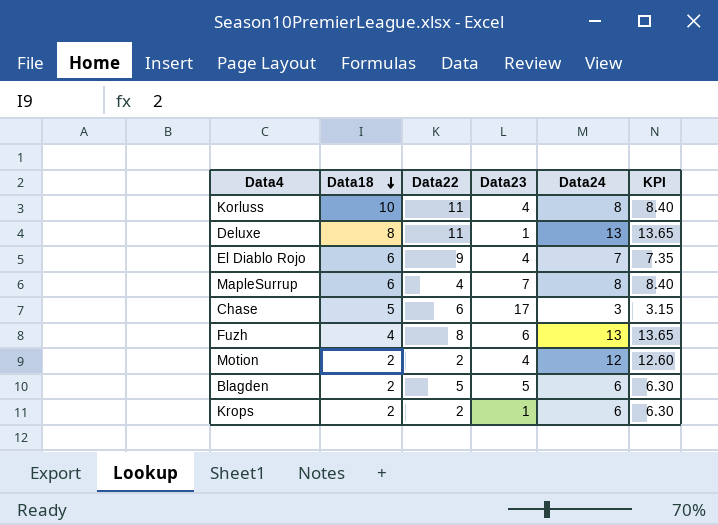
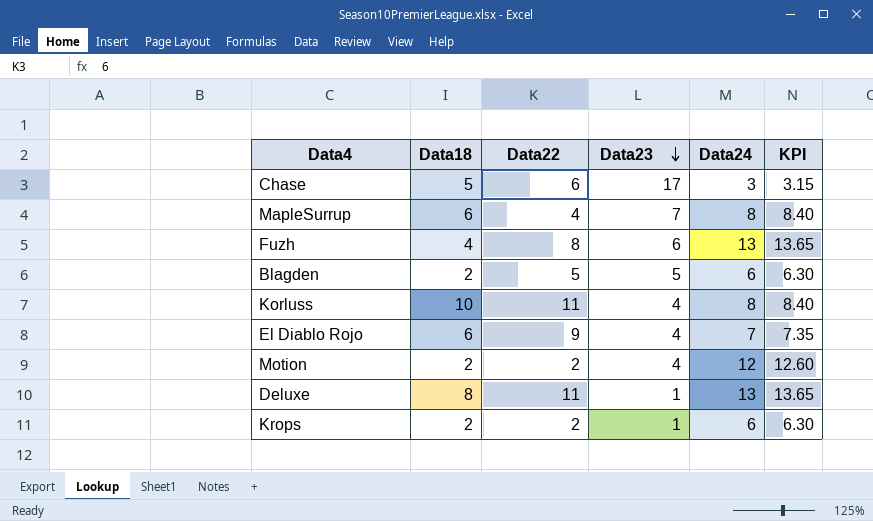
row order: Data18 descending -> Data23 descending

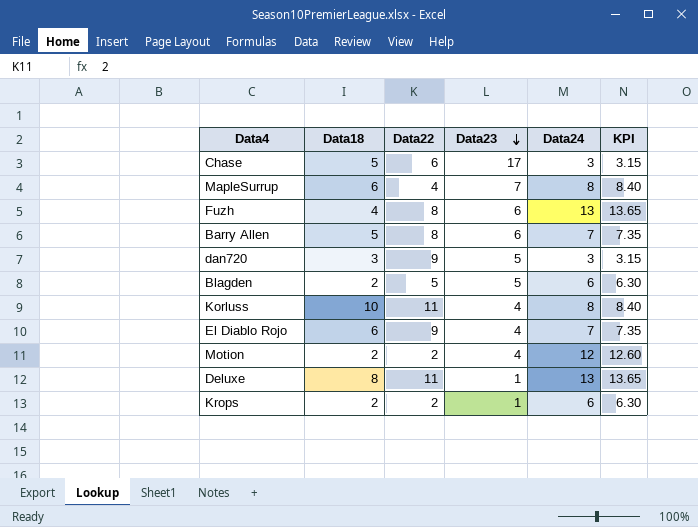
row Barry Allen: none -> 5 | 8 | 6 | 7 | 7.35
row dan720: none -> 3 | 9 | 5 | 3 | 3.15

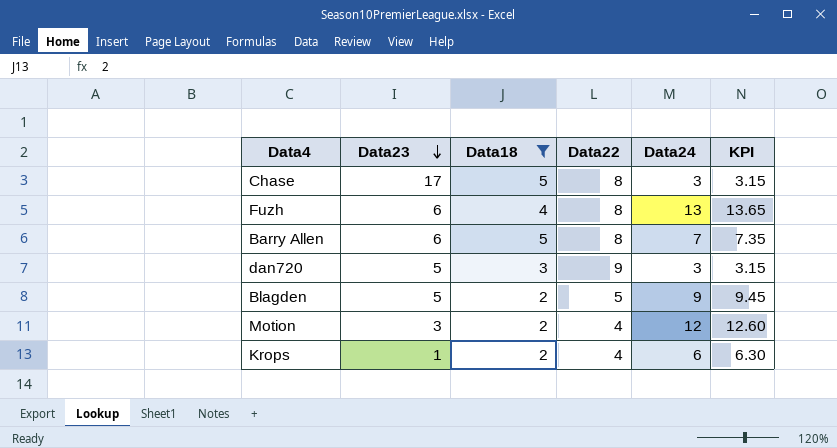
filter: none -> Data18 <= 5
column Data23 | position: 4 -> 2
Chase | Data22: 6 -> 8
Blagden | Data24: 6 -> 9
Blagden | KPI: 6.30 -> 9.45
Motion | Data23: 4 -> 3
Motion | Data22: 2 -> 4
Krops | Data22: 2 -> 4

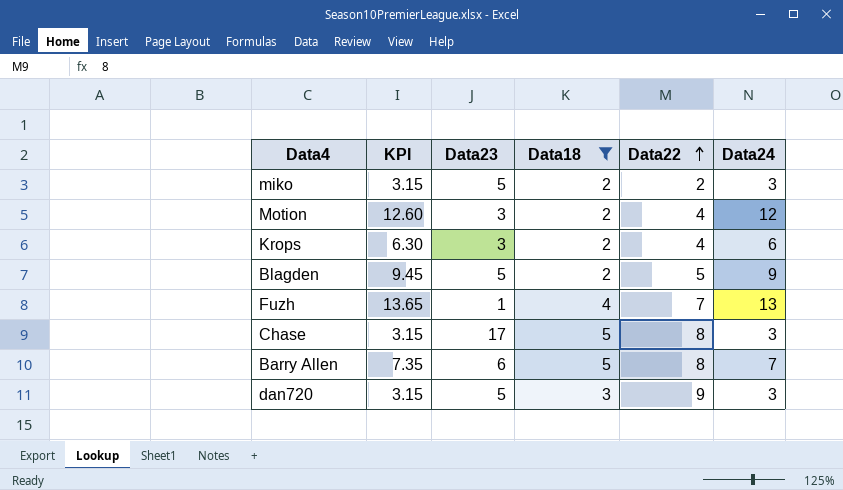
row order: Data23 descending -> Data22 ascending
column KPI | position: 6 -> 2
row miko: none -> 3.15 | 5 | 2 | 2 | 3
Krops | Data23: 1 -> 3
Fuzh | Data23: 6 -> 1
Fuzh | Data22: 8 -> 7

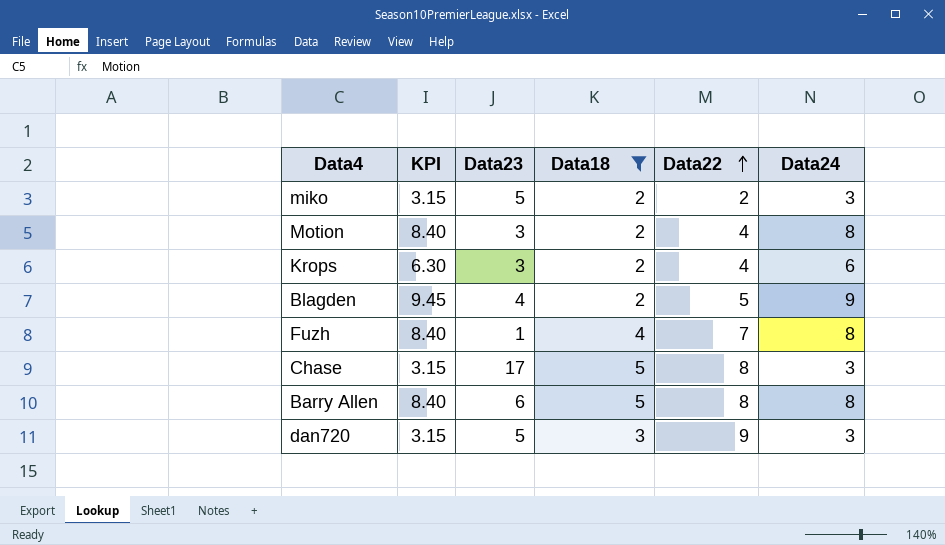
Motion | KPI: 12.60 -> 8.40
Motion | Data24: 12 -> 8
Blagden | Data23: 5 -> 4
Fuzh | KPI: 13.65 -> 8.40
Fuzh | Data24: 13 -> 8
Barry Allen | KPI: 7.35 -> 8.40
Barry Allen | Data24: 7 -> 8

